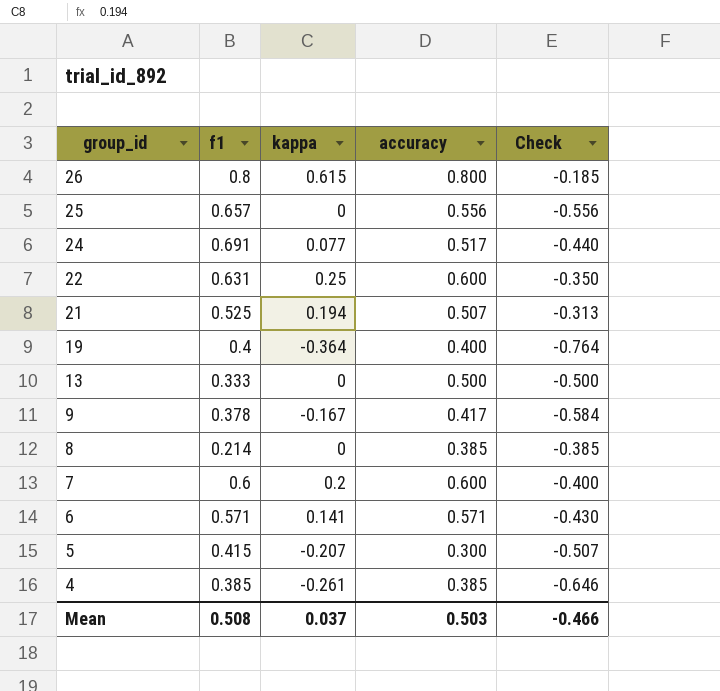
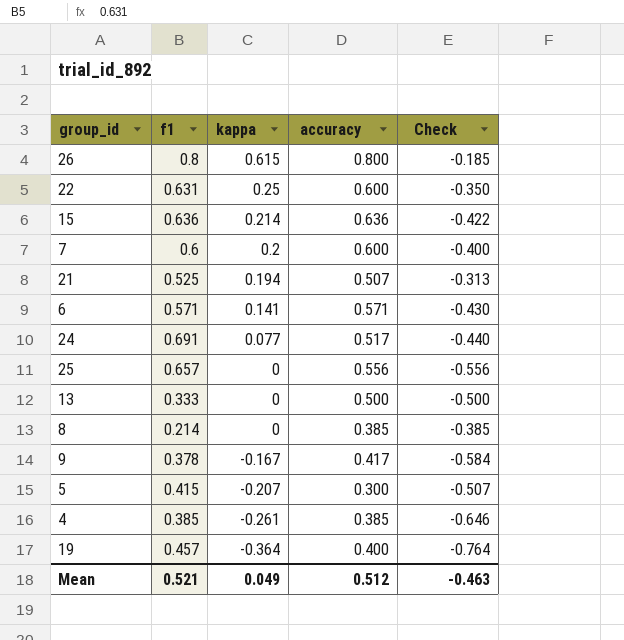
row order: group_id descending -> kappa descending
row 15: none -> 0.636 | 0.214 | 0.636 | -0.422
19 | f1: 0.4 -> 0.457
Mean | f1: 0.508 -> 0.521
Mean | kappa: 0.037 -> 0.049
Mean | accuracy: 0.503 -> 0.512
Mean | Check: -0.466 -> -0.463

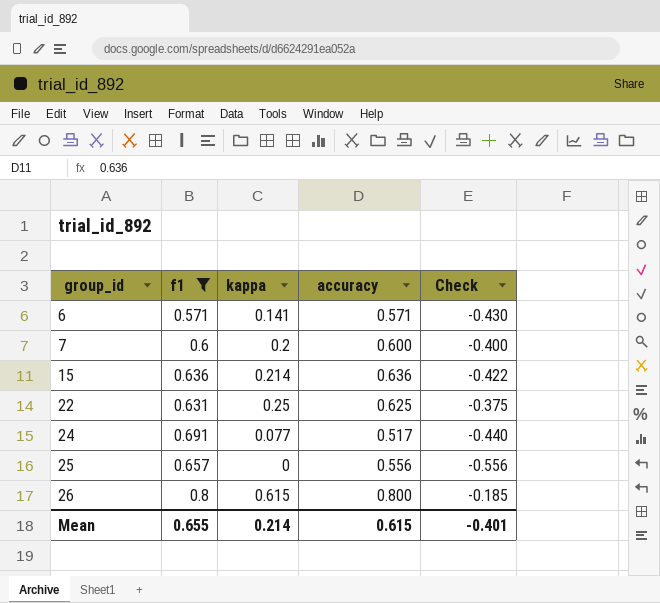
filter: none -> f1 >= 0.571
row order: kappa descending -> group_id ascending
22 | accuracy: 0.600 -> 0.625
22 | Check: -0.350 -> -0.375
Mean | f1: 0.521 -> 0.655
Mean | kappa: 0.049 -> 0.214
Mean | accuracy: 0.512 -> 0.615
Mean | Check: -0.463 -> -0.401

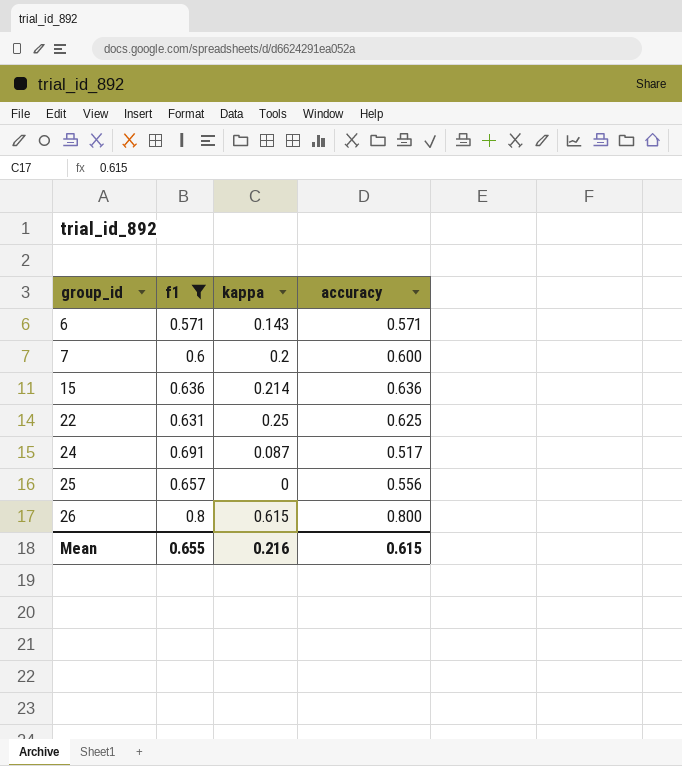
column Check | formula: [kappa] - [accuracy] -> none
6 | kappa: 0.141 -> 0.143
24 | kappa: 0.077 -> 0.087
Mean | kappa: 0.214 -> 0.216

